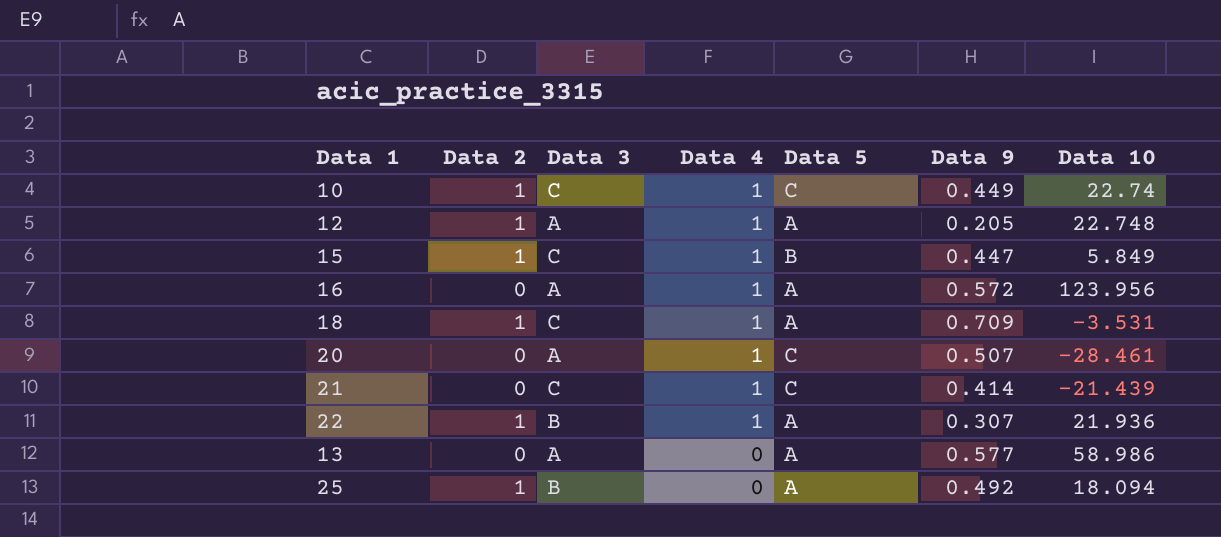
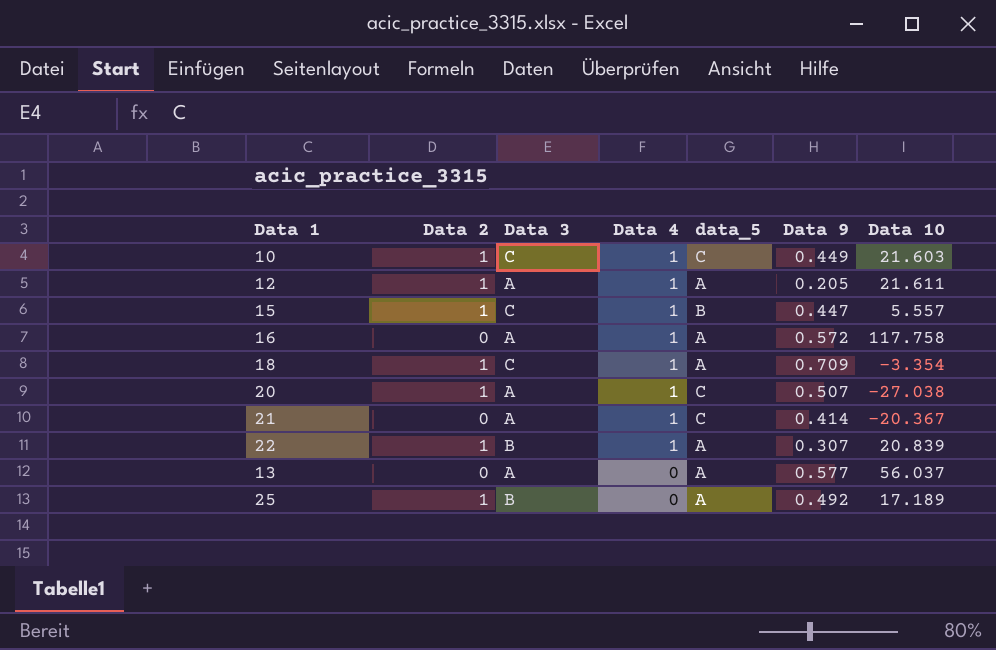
column name: Data 5 -> data_5
10 | Data 10: 22.74 -> 21.603
12 | Data 10: 22.748 -> 21.611
15 | Data 10: 5.849 -> 5.557
16 | Data 10: 123.956 -> 117.758
18 | Data 10: -3.531 -> -3.354
20 | Data 2: 0 -> 1
20 | Data 10: -28.461 -> -27.038
21 | Data 3: C -> A
21 | Data 10: -21.439 -> -20.367
22 | Data 10: 21.936 -> 20.839
13 | Data 10: 58.986 -> 56.037
25 | Data 10: 18.094 -> 17.189

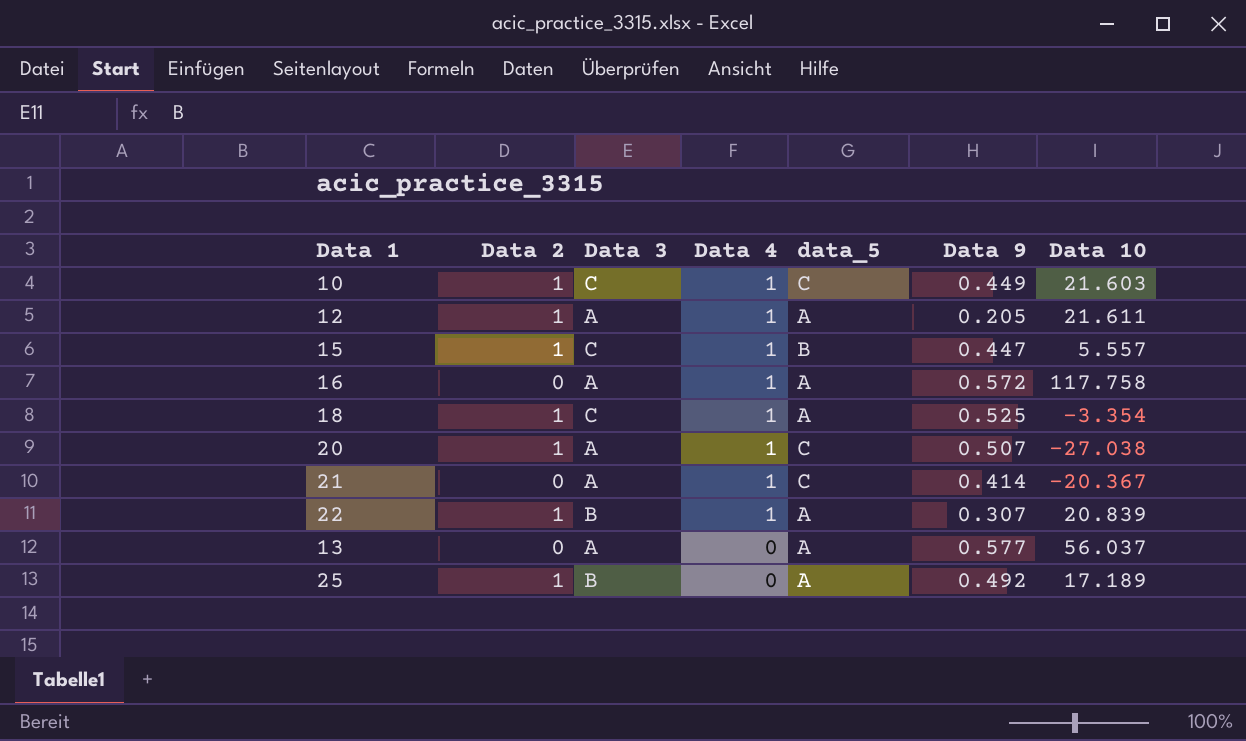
18 | Data 9: 0.709 -> 0.525

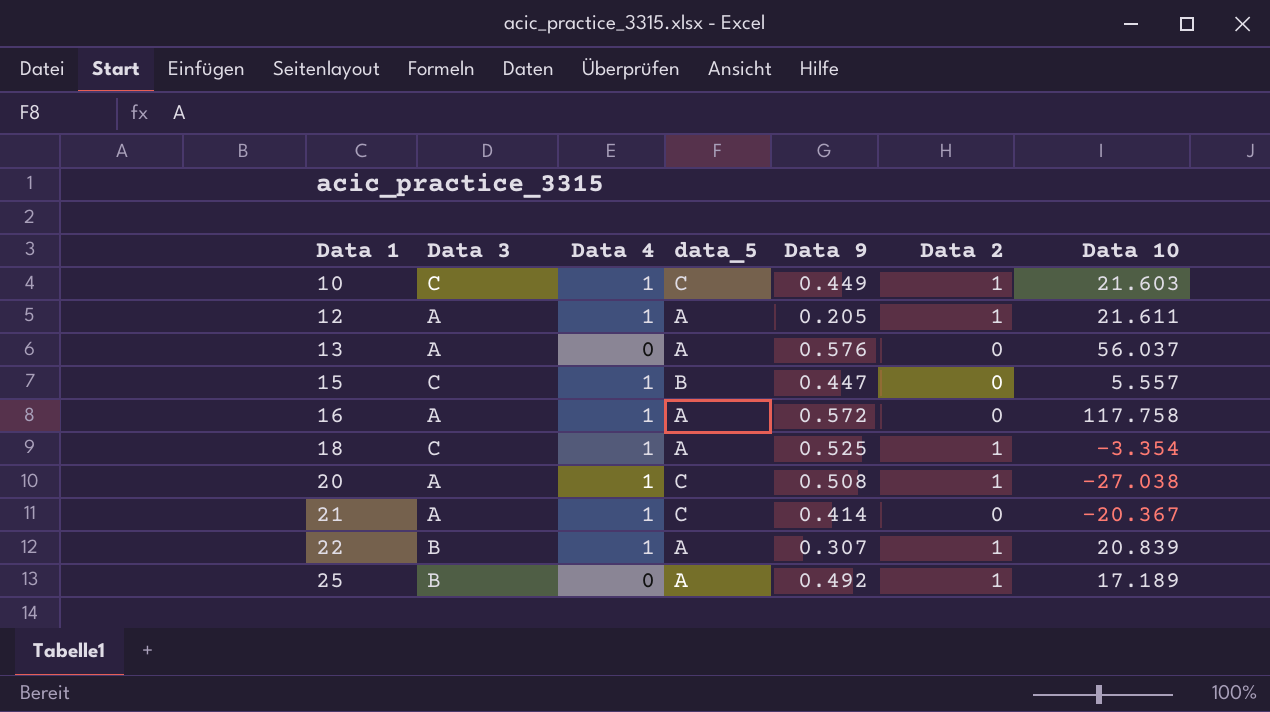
row order: Data 4 descending -> Data 1 ascending
column Data 2 | position: 2 -> 6
13 | Data 9: 0.577 -> 0.576
15 | Data 2: 1 -> 0
20 | Data 9: 0.507 -> 0.508

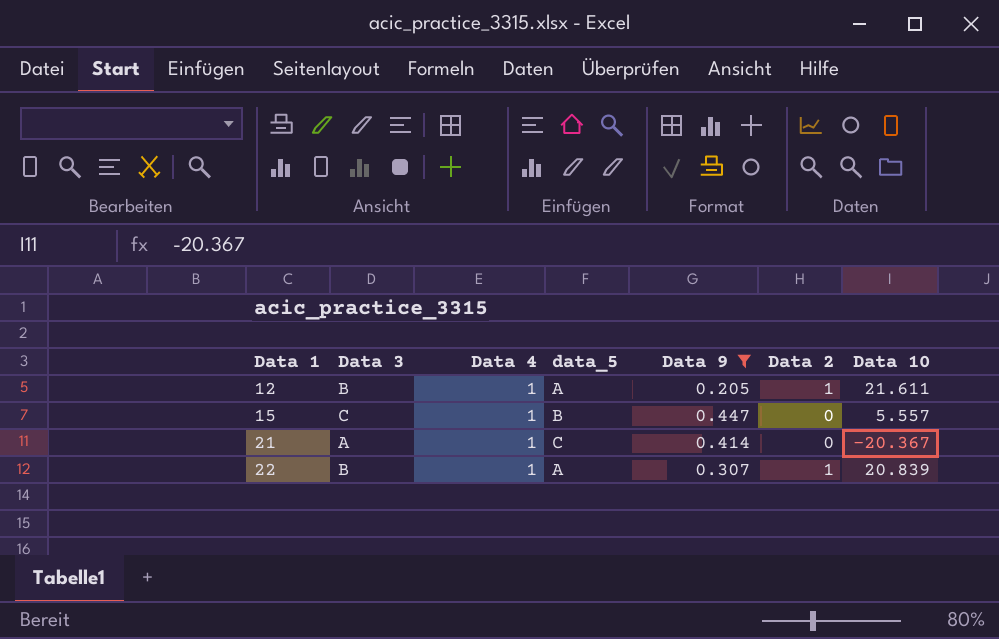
filter: none -> Data 9 <= 0.447
12 | Data 3: A -> B

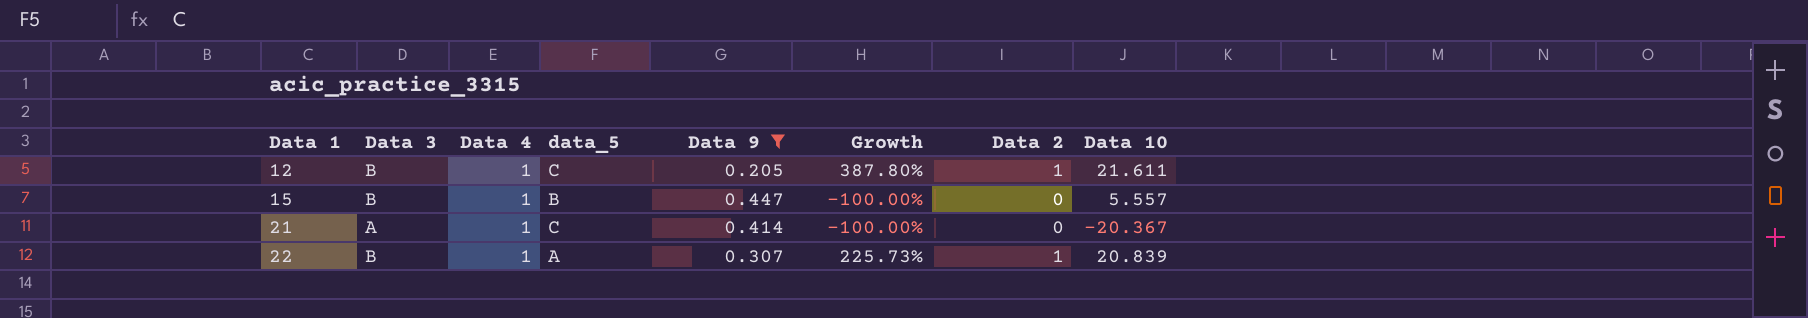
column Growth | formula: none -> ([Data 2] - [Data 9]) / [Data 9]
12 | data_5: A -> C
15 | Data 3: C -> B

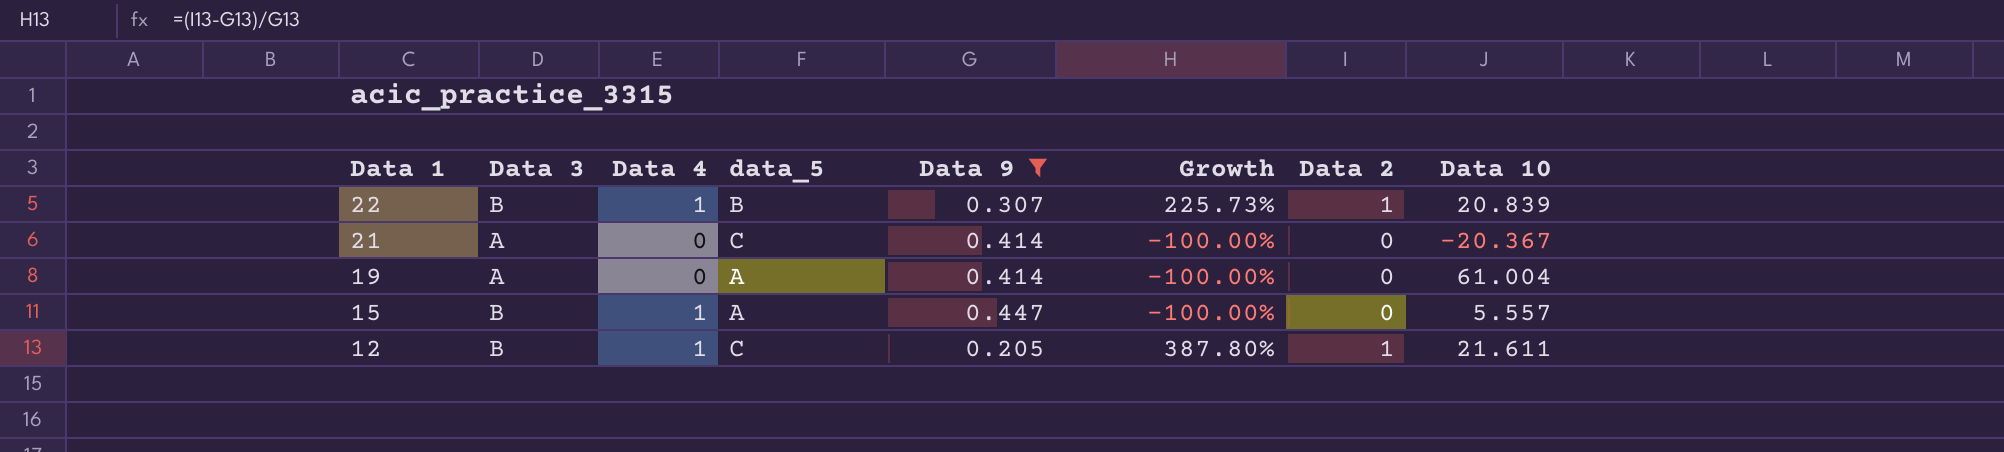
row order: Data 1 ascending -> Data 1 descending
22 | data_5: A -> B
21 | Data 4: 1 -> 0
row 19: none -> A | 0 | A | 0.414 | -100.00% | 0 | 61.004
15 | data_5: B -> A

